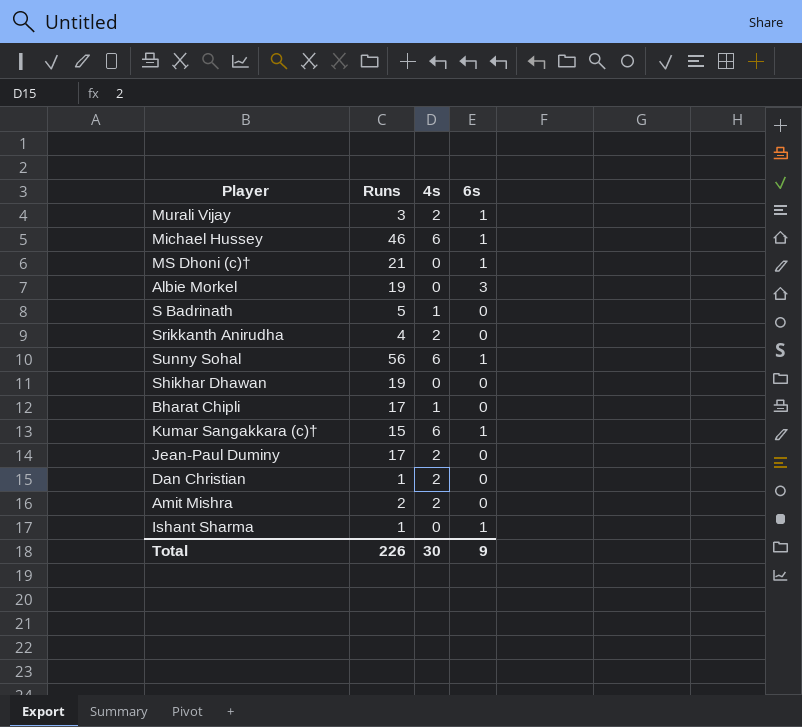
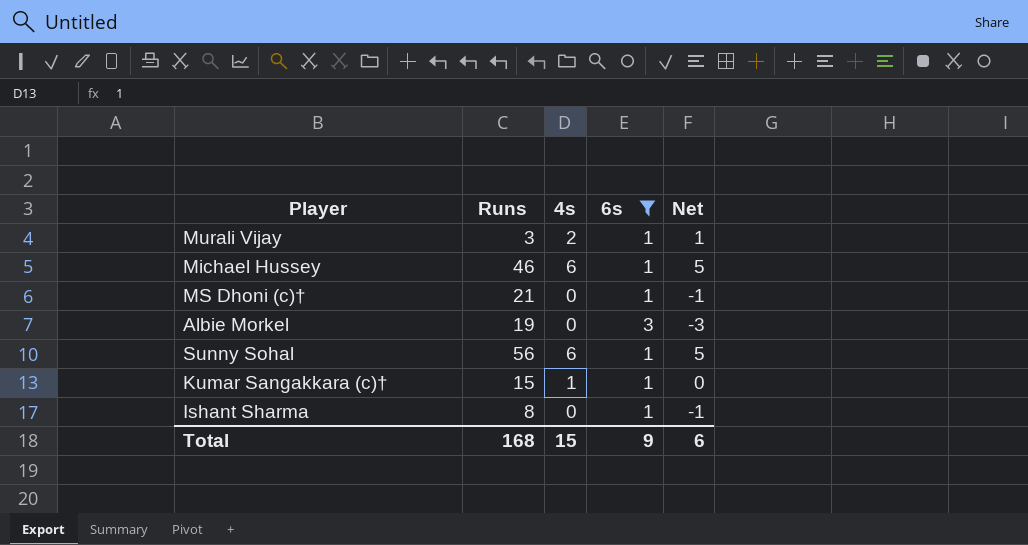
filter: none -> 6s != 0
column Net | formula: none -> [4s] - [6s]
Kumar Sangakkara (c)† | 4s: 6 -> 1
Ishant Sharma | Runs: 1 -> 8
Total | Runs: 226 -> 168
Total | 4s: 30 -> 15

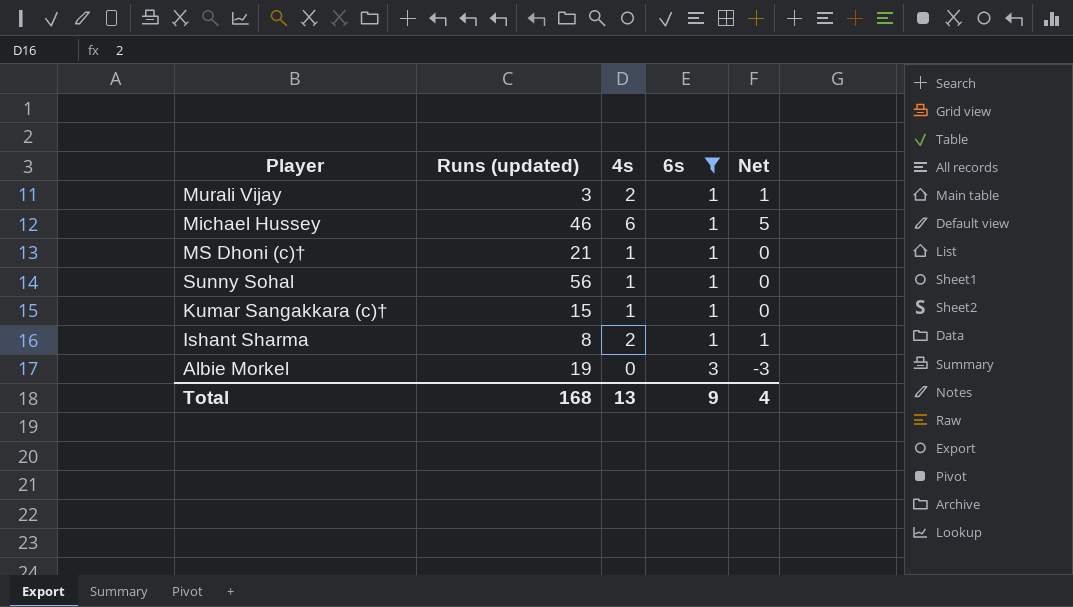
row order: none -> 6s ascending
column name: Runs -> Runs (updated)
MS Dhoni (c)† | 4s: 0 -> 1
MS Dhoni (c)† | Net: -1 -> 0
Sunny Sohal | 4s: 6 -> 1
Sunny Sohal | Net: 5 -> 0
Ishant Sharma | 4s: 0 -> 2
Ishant Sharma | Net: -1 -> 1
Total | 4s: 15 -> 13
Total | Net: 6 -> 4

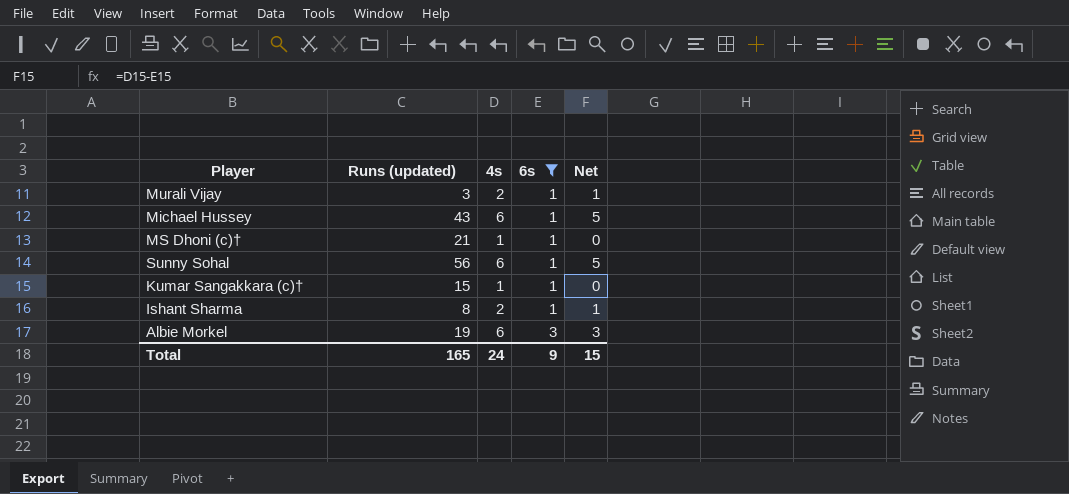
Michael Hussey | Runs (updated): 46 -> 43
Sunny Sohal | 4s: 1 -> 6
Sunny Sohal | Net: 0 -> 5
Albie Morkel | 4s: 0 -> 6
Albie Morkel | Net: -3 -> 3
Total | Runs (updated): 168 -> 165
Total | 4s: 13 -> 24
Total | Net: 4 -> 15

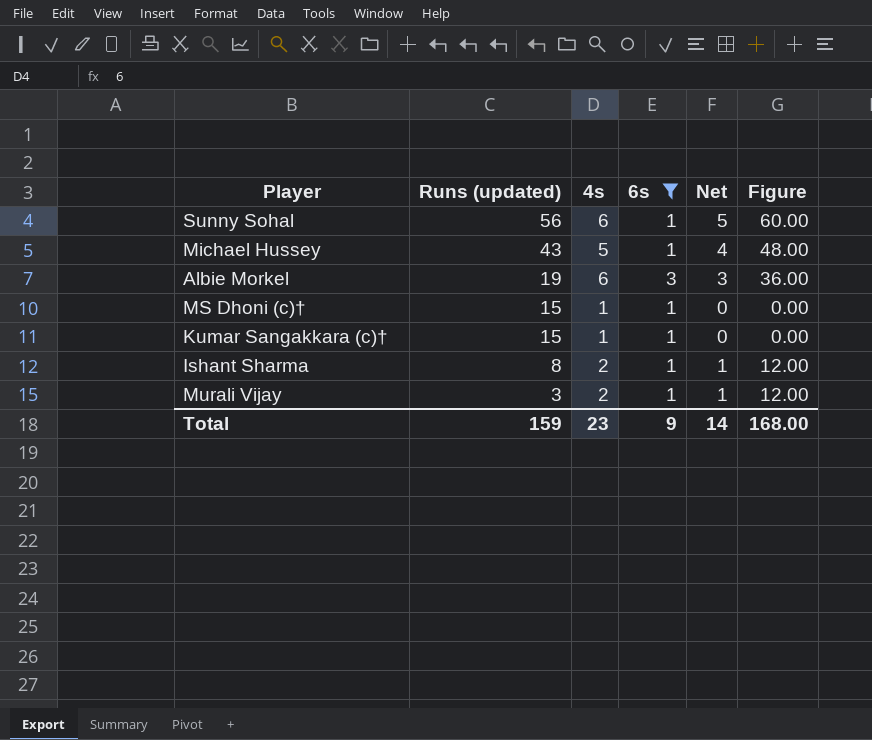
row order: 6s ascending -> Runs (updated) descending
column Figure | formula: none -> [Net] * 12
Michael Hussey | 4s: 6 -> 5
Michael Hussey | Net: 5 -> 4
MS Dhoni (c)† | Runs (updated): 21 -> 15
Total | Runs (updated): 165 -> 159
Total | 4s: 24 -> 23
Total | Net: 15 -> 14

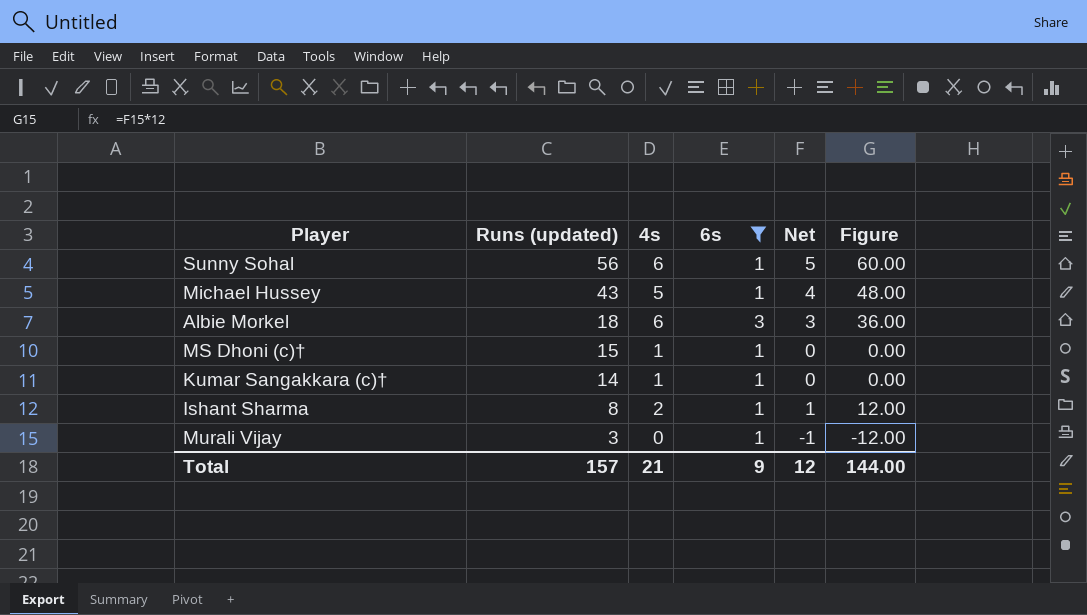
Albie Morkel | Runs (updated): 19 -> 18
Kumar Sangakkara (c)† | Runs (updated): 15 -> 14
Murali Vijay | 4s: 2 -> 0
Murali Vijay | Net: 1 -> -1
Murali Vijay | Figure: 12.00 -> -12.00
Total | Runs (updated): 159 -> 157
Total | 4s: 23 -> 21
Total | Net: 14 -> 12
Total | Figure: 168.00 -> 144.00

